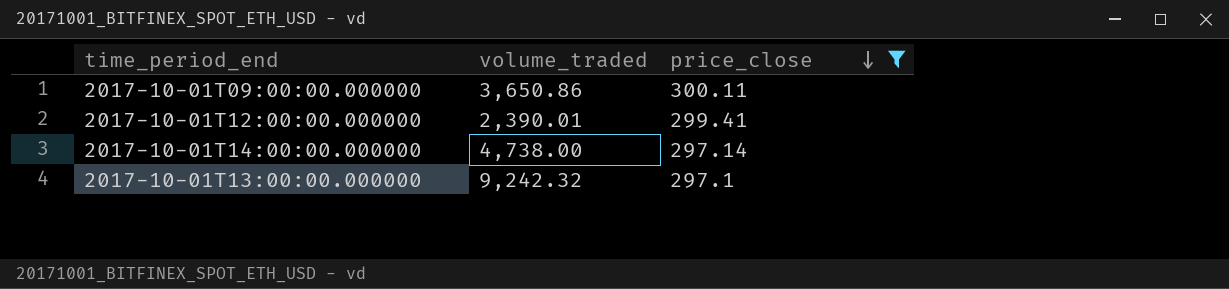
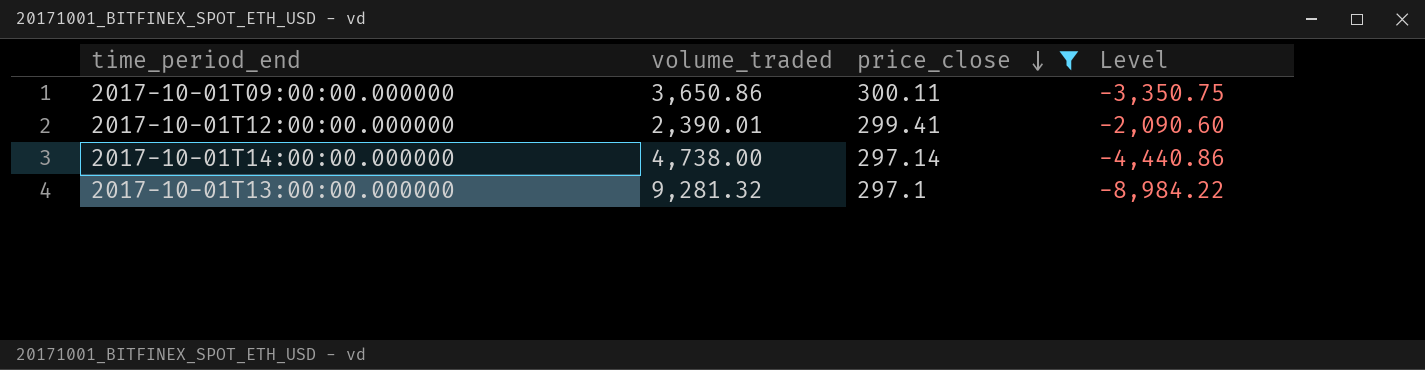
column Level | formula: none -> [price_close] - [volume_traded]
2017-10-01T13:00:00.000000 | volume_traded: 9,242.32 -> 9,281.32

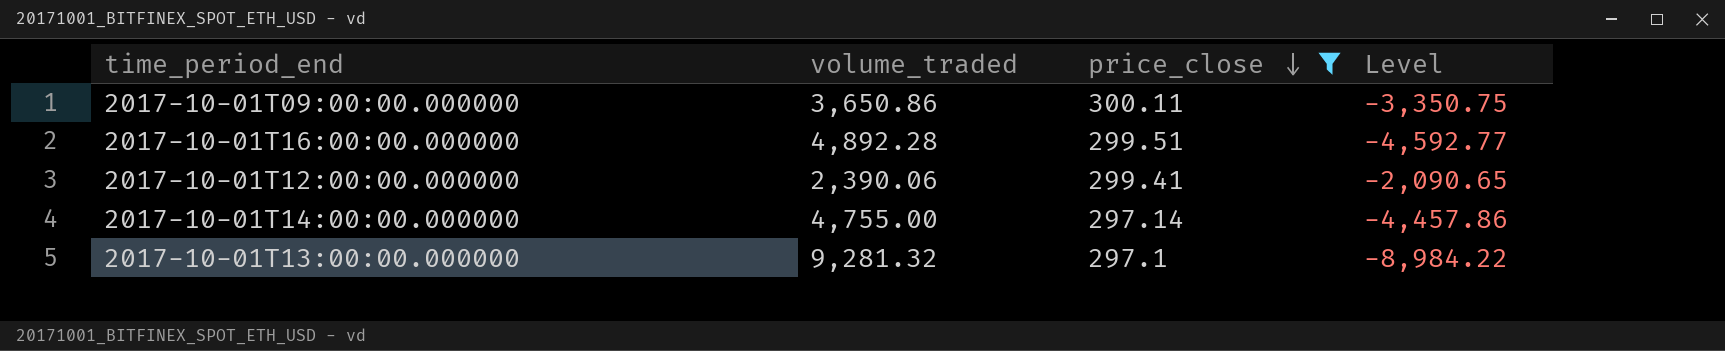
row 2017-10-01T16:00:00.000000: none -> 4,892.28 | 299.51 | -4,592.77
2017-10-01T12:00:00.000000 | volume_traded: 2,390.01 -> 2,390.06
2017-10-01T12:00:00.000000 | Level: -2,090.60 -> -2,090.65
2017-10-01T14:00:00.000000 | volume_traded: 4,738.00 -> 4,755.00
2017-10-01T14:00:00.000000 | Level: -4,440.86 -> -4,457.86

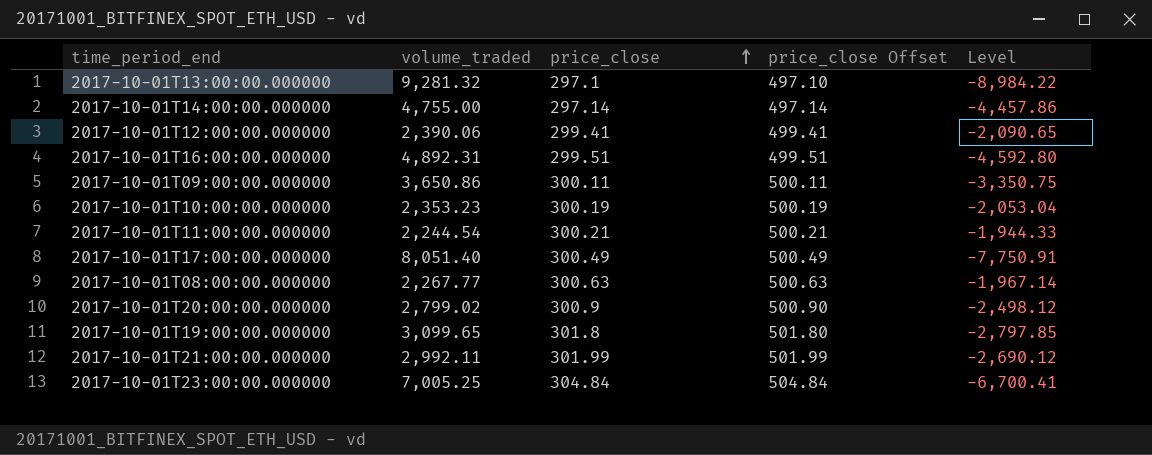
filter: price_close <= 300.11 -> none
row order: price_close descending -> price_close ascending
column price_close Offset | formula: none -> [price_close] + 200
2017-10-01T16:00:00.000000 | volume_traded: 4,892.28 -> 4,892.31
2017-10-01T16:00:00.000000 | Level: -4,592.77 -> -4,592.80

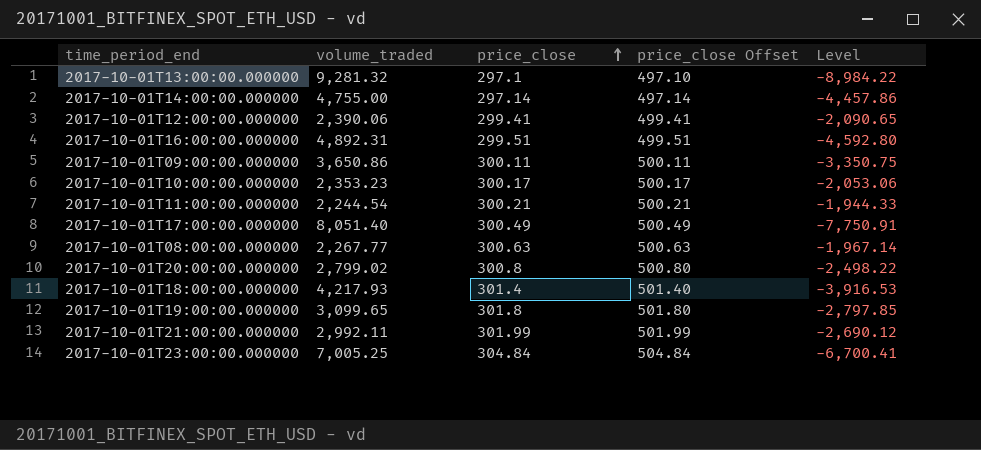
2017-10-01T10:00:00.000000 | price_close: 300.19 -> 300.17
2017-10-01T10:00:00.000000 | price_close Offset: 500.19 -> 500.17
2017-10-01T10:00:00.000000 | Level: -2,053.04 -> -2,053.06
2017-10-01T20:00:00.000000 | price_close: 300.9 -> 300.8
2017-10-01T20:00:00.000000 | price_close Offset: 500.90 -> 500.80
2017-10-01T20:00:00.000000 | Level: -2,498.12 -> -2,498.22
row 2017-10-01T18:00:00.000000: none -> 4,217.93 | 301.4 | 501.40 | -3,916.53

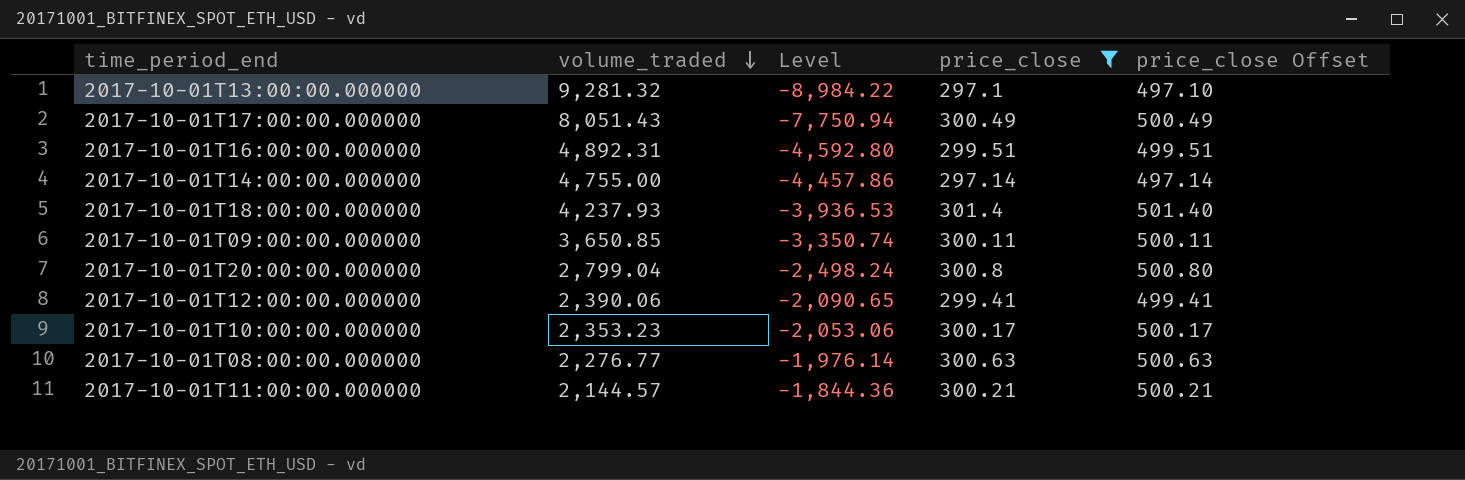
filter: none -> price_close <= 301.4
row order: price_close ascending -> volume_traded descending
column Level | position: 5 -> 3
2017-10-01T17:00:00.000000 | volume_traded: 8,051.40 -> 8,051.43
2017-10-01T17:00:00.000000 | Level: -7,750.91 -> -7,750.94
2017-10-01T18:00:00.000000 | volume_traded: 4,217.93 -> 4,237.93
2017-10-01T18:00:00.000000 | Level: -3,916.53 -> -3,936.53
2017-10-01T09:00:00.000000 | volume_traded: 3,650.86 -> 3,650.85
2017-10-01T09:00:00.000000 | Level: -3,350.75 -> -3,350.74
2017-10-01T20:00:00.000000 | volume_traded: 2,799.02 -> 2,799.04
2017-10-01T20:00:00.000000 | Level: -2,498.22 -> -2,498.24
2017-10-01T08:00:00.000000 | volume_traded: 2,267.77 -> 2,276.77
2017-10-01T08:00:00.000000 | Level: -1,967.14 -> -1,976.14
2017-10-01T11:00:00.000000 | volume_traded: 2,244.54 -> 2,144.57
2017-10-01T11:00:00.000000 | Level: -1,944.33 -> -1,844.36

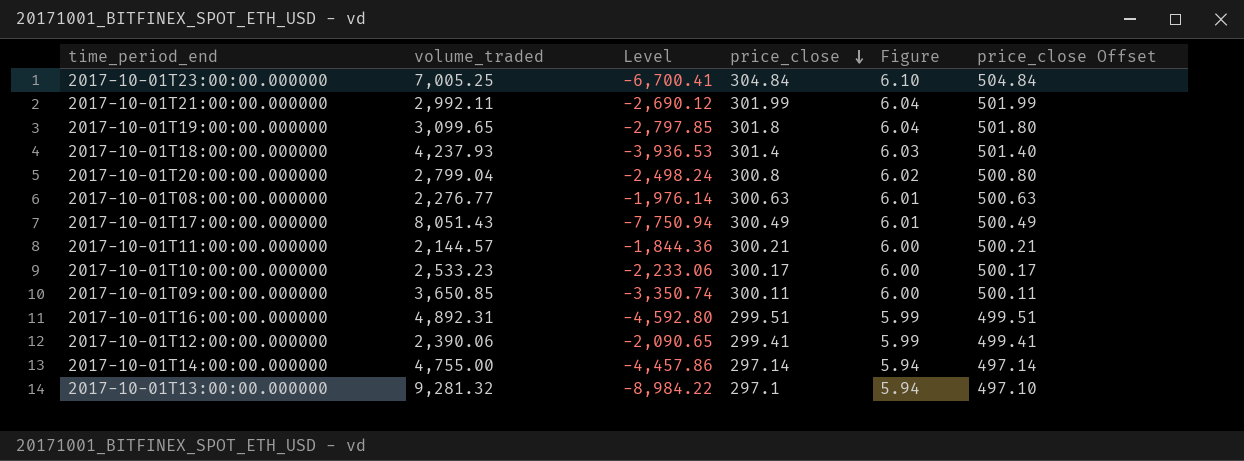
filter: price_close <= 301.4 -> none
row order: volume_traded descending -> price_close descending
column Figure | formula: none -> [price_close] * 0.02
2017-10-01T10:00:00.000000 | volume_traded: 2,353.23 -> 2,533.23
2017-10-01T10:00:00.000000 | Level: -2,053.06 -> -2,233.06

